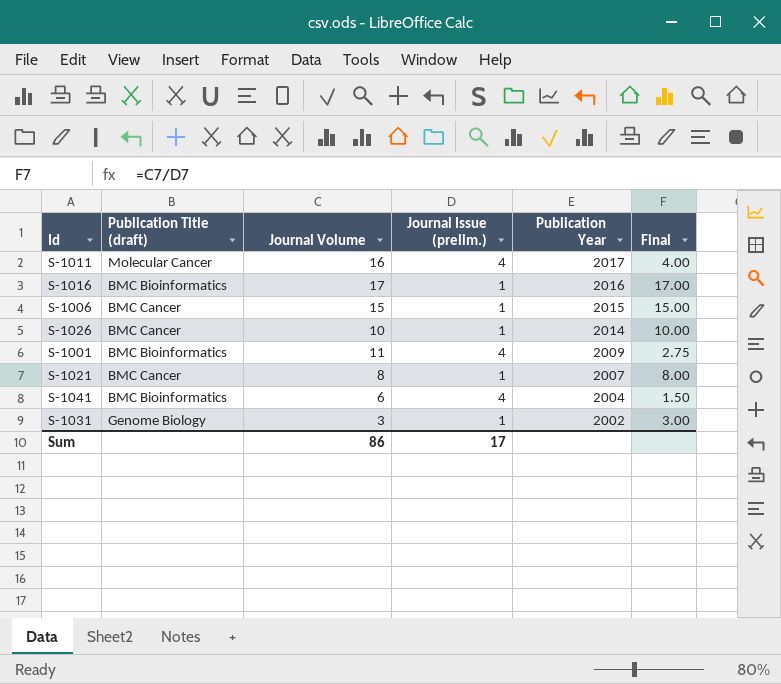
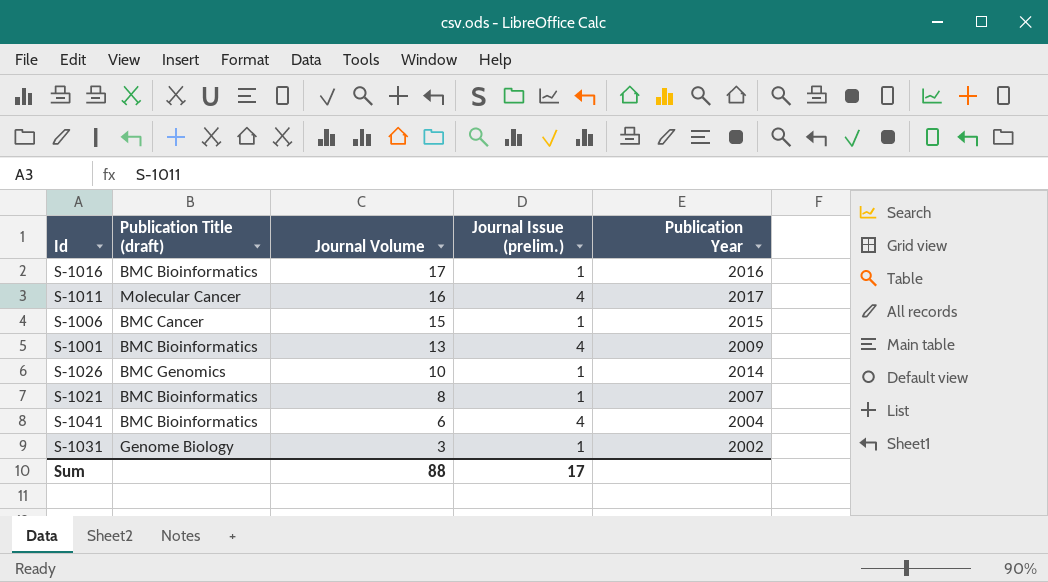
row order: Publication Year descending -> Journal Volume descending
column Final | formula: [Journal Volume] / [Journal Issue (prelim.)] -> none
S-1001 | Journal Volume: 11 -> 13
S-1026 | Publication Title (draft): BMC Cancer -> BMC Genomics
S-1021 | Publication Title (draft): BMC Cancer -> BMC Bioinformatics
Sum | Journal Volume: 86 -> 88

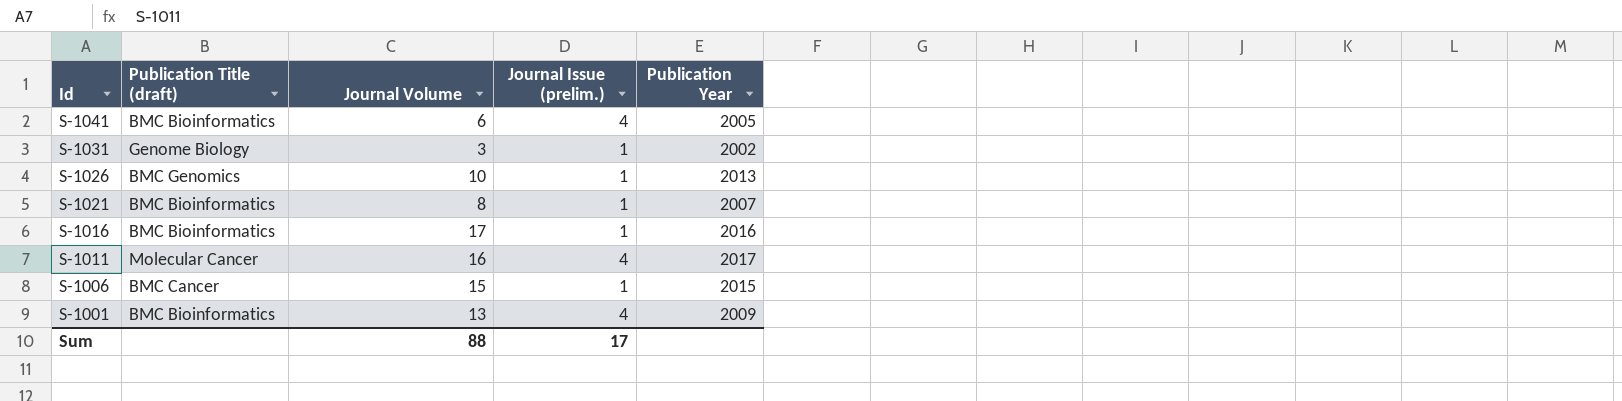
row order: Journal Volume descending -> Id descending
S-1041 | Publication Year: 2004 -> 2005
S-1026 | Publication Year: 2014 -> 2013

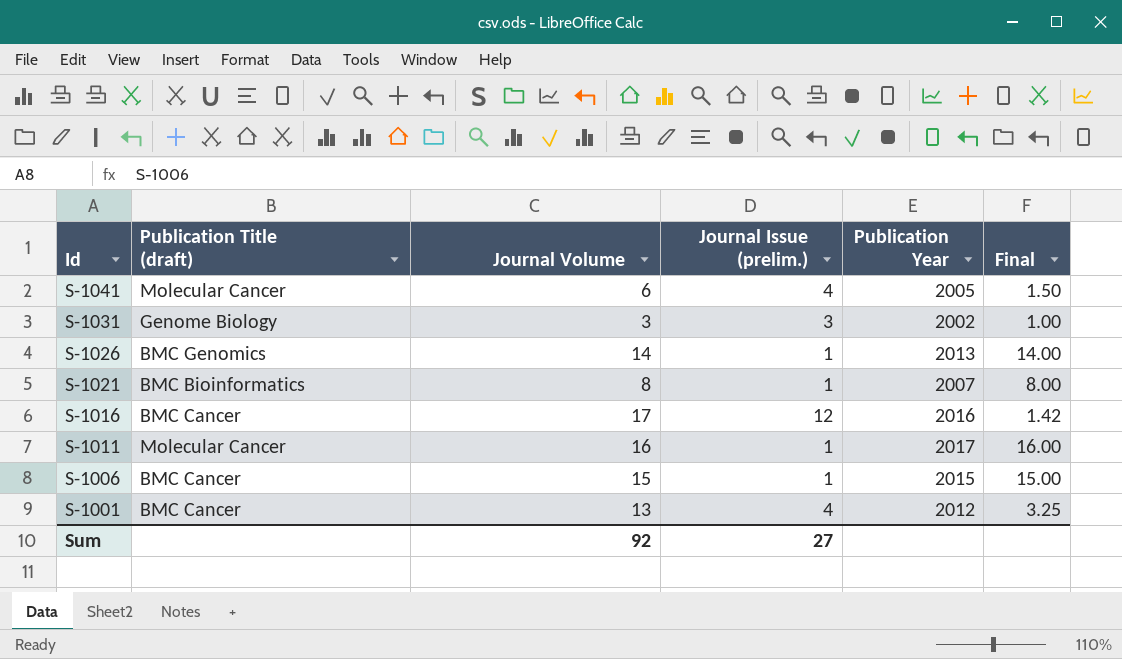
column Final | formula: none -> [Journal Volume] / [Journal Issue (prelim.)]
S-1041 | Publication Title (draft): BMC Bioinformatics -> Molecular Cancer
S-1031 | Journal Issue (prelim.): 1 -> 3
S-1026 | Journal Volume: 10 -> 14
S-1016 | Publication Title (draft): BMC Bioinformatics -> BMC Cancer
S-1016 | Journal Issue (prelim.): 1 -> 12
S-1011 | Journal Issue (prelim.): 4 -> 1
S-1001 | Publication Title (draft): BMC Bioinformatics -> BMC Cancer
S-1001 | Publication Year: 2009 -> 2012
Sum | Journal Volume: 88 -> 92
Sum | Journal Issue (prelim.): 17 -> 27

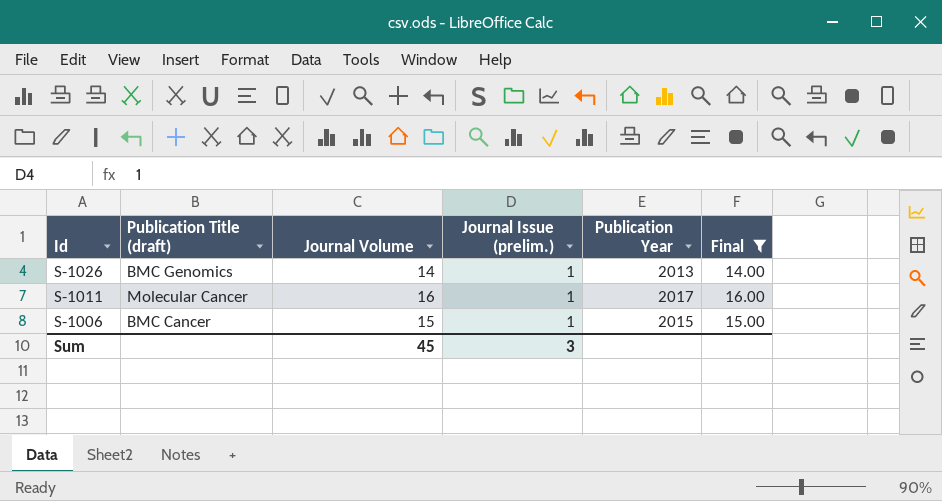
filter: none -> Final >= 14.00
Sum | Journal Volume: 92 -> 45
Sum | Journal Issue (prelim.): 27 -> 3

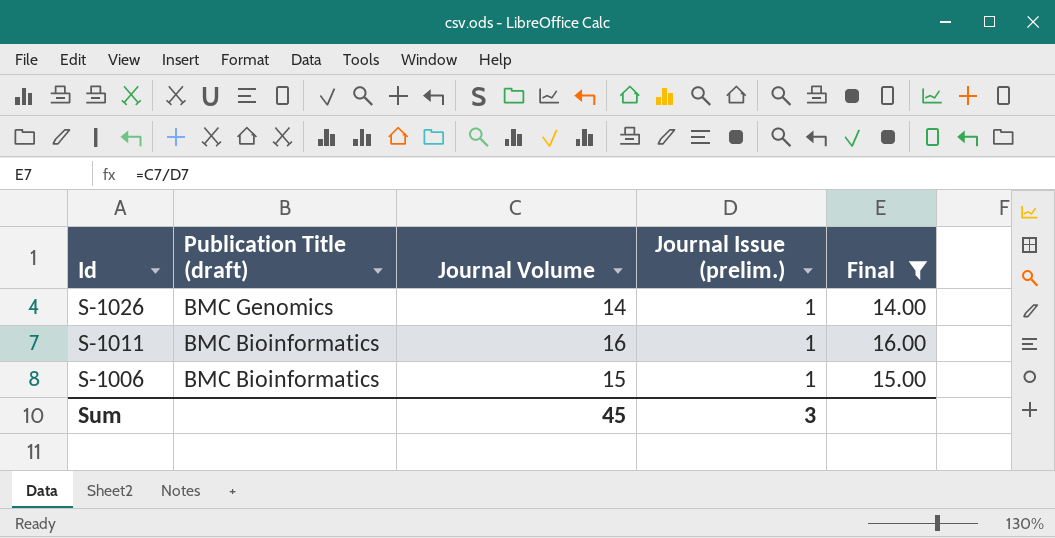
column Publication Year | position: 5 -> none
S-1011 | Publication Title (draft): Molecular Cancer -> BMC Bioinformatics
S-1006 | Publication Title (draft): BMC Cancer -> BMC Bioinformatics

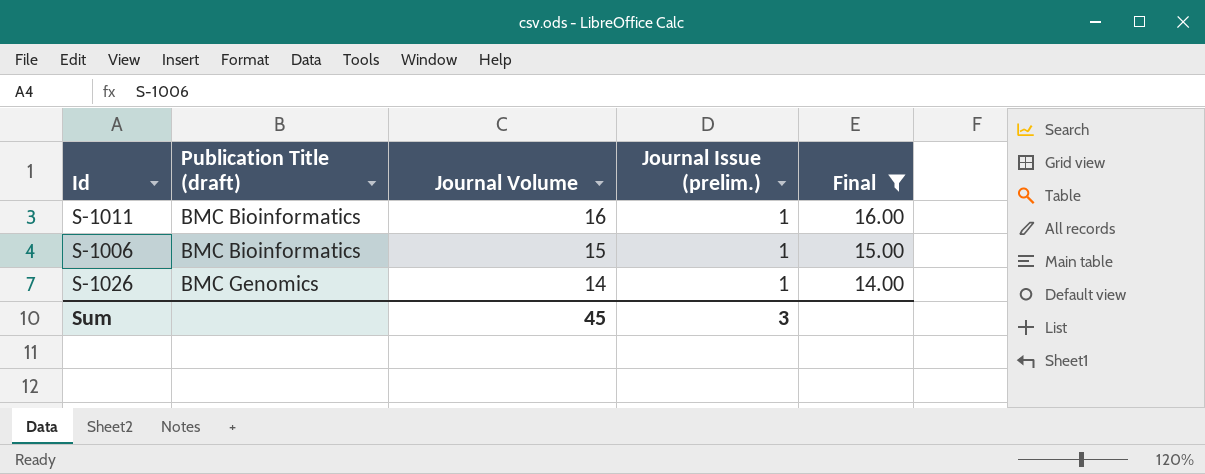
row order: Id descending -> Publication Title (draft) ascending

